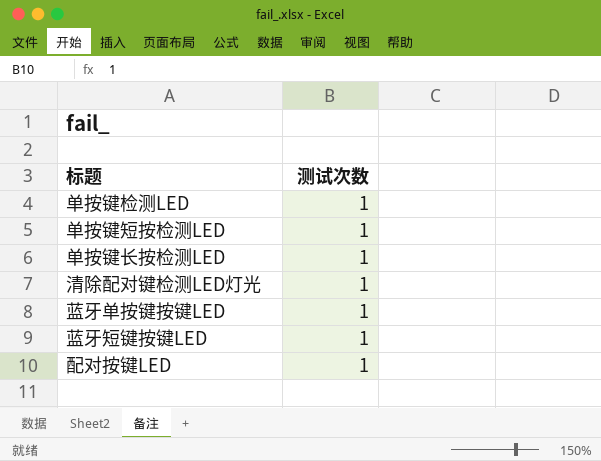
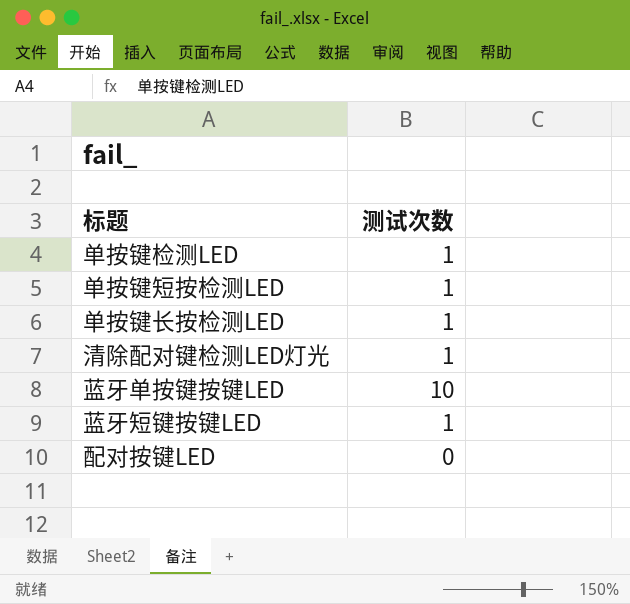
蓝牙单按键按键LED | 测试次数: 1 -> 10
配对按键LED | 测试次数: 1 -> 0

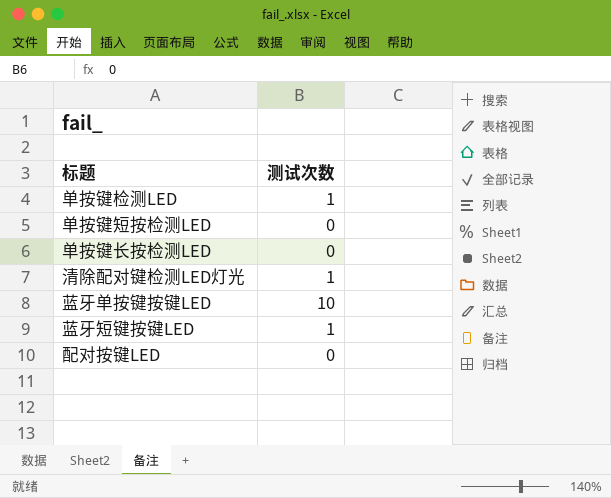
单按键短按检测LED | 测试次数: 1 -> 0
单按键长按检测LED | 测试次数: 1 -> 0

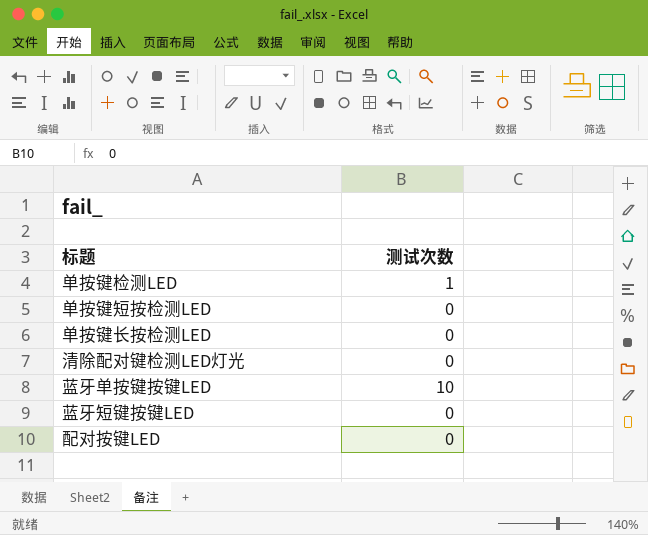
清除配对键检测LED灯光 | 测试次数: 1 -> 0
蓝牙短键按键LED | 测试次数: 1 -> 0

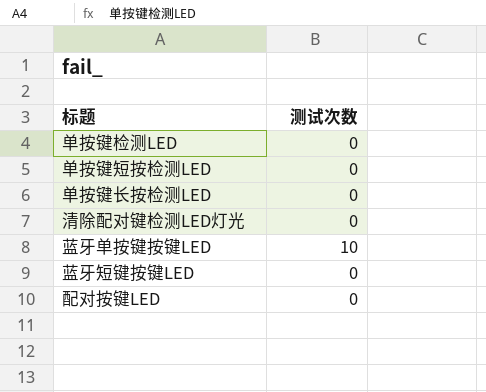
单按键检测LED | 测试次数: 1 -> 0

